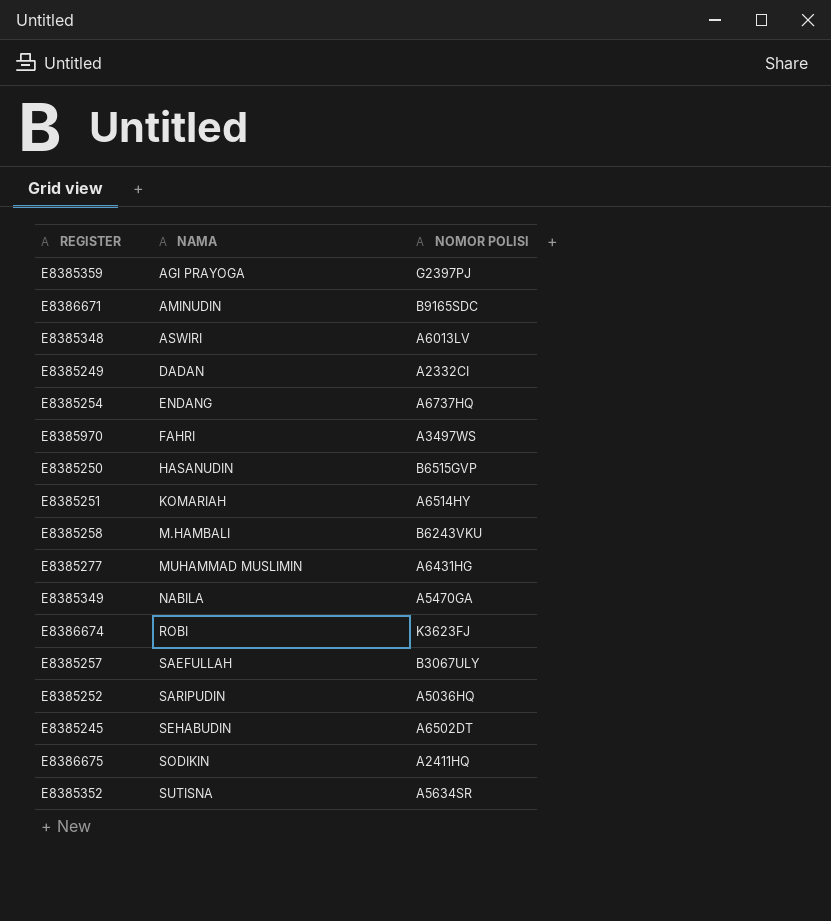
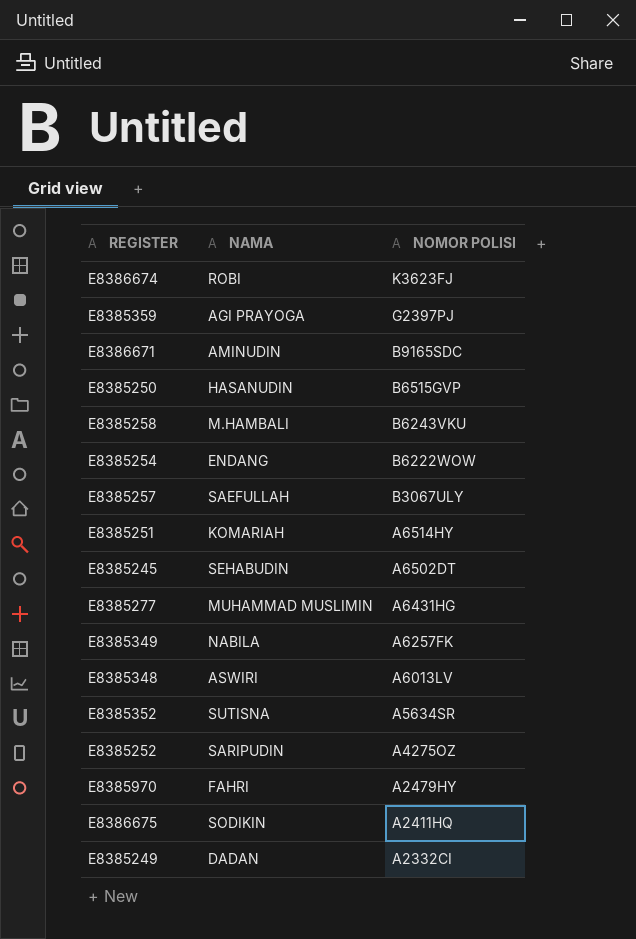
row order: NAMA ascending -> NOMOR POLISI descending
E8385254 | NOMOR POLISI: A6737HQ -> B6222WOW
E8385349 | NOMOR POLISI: A5470GA -> A6257FK
E8385252 | NOMOR POLISI: A5036HQ -> A4275OZ
E8385970 | NOMOR POLISI: A3497WS -> A2479HY

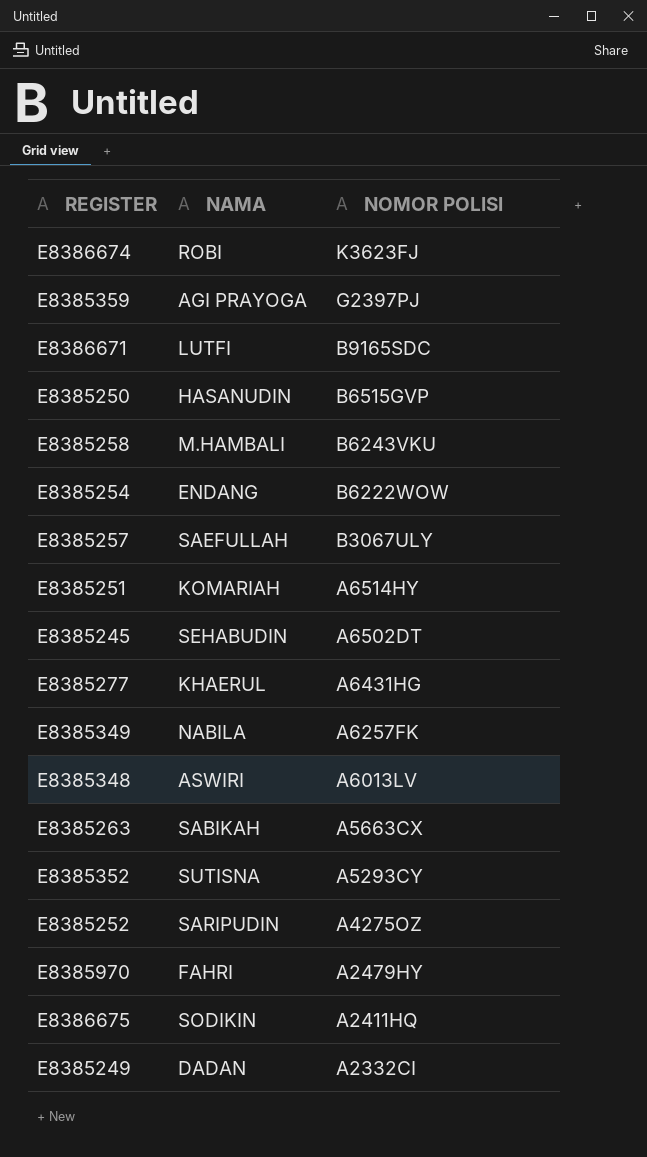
E8386671 | NAMA: AMINUDIN -> LUTFI
E8385277 | NAMA: MUHAMMAD MUSLIMIN -> KHAERUL
row E8385263: none -> SABIKAH | A5663CX
E8385352 | NOMOR POLISI: A5634SR -> A5293CY

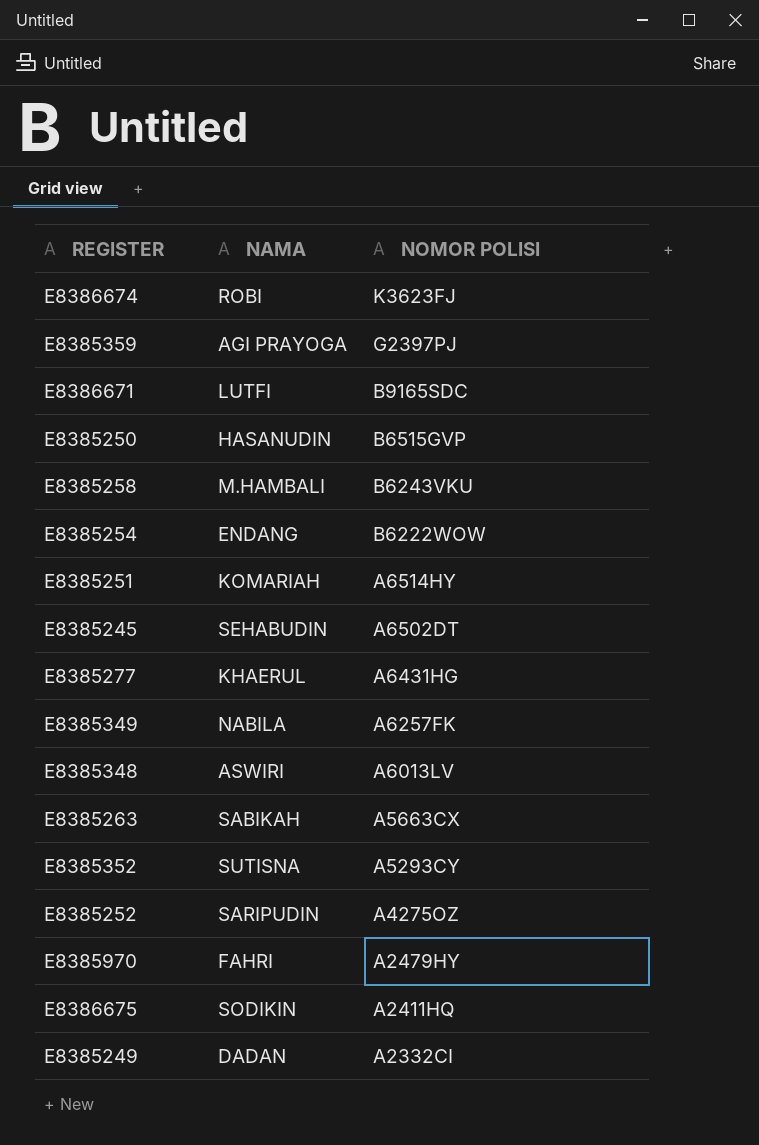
row E8385257: SAEFULLAH | B3067ULY -> none

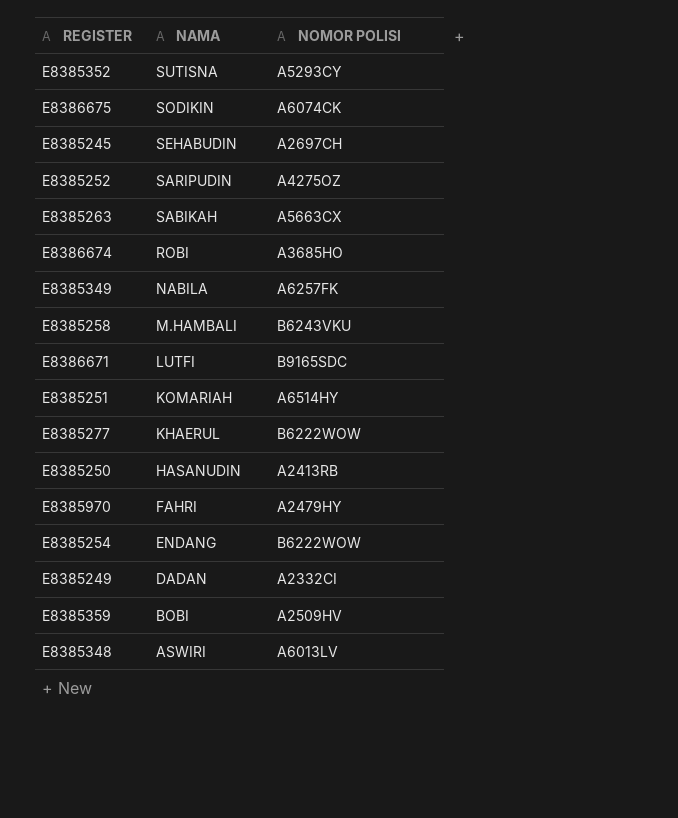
row order: NOMOR POLISI descending -> NAMA descending
E8386675 | NOMOR POLISI: A2411HQ -> A6074CK
E8385245 | NOMOR POLISI: A6502DT -> A2697CH
E8386674 | NOMOR POLISI: K3623FJ -> A3685HO
E8385277 | NOMOR POLISI: A6431HG -> B6222WOW
E8385250 | NOMOR POLISI: B6515GVP -> A2413RB
E8385359 | NAMA: AGI PRAYOGA -> BOBI
E8385359 | NOMOR POLISI: G2397PJ -> A2509HV

